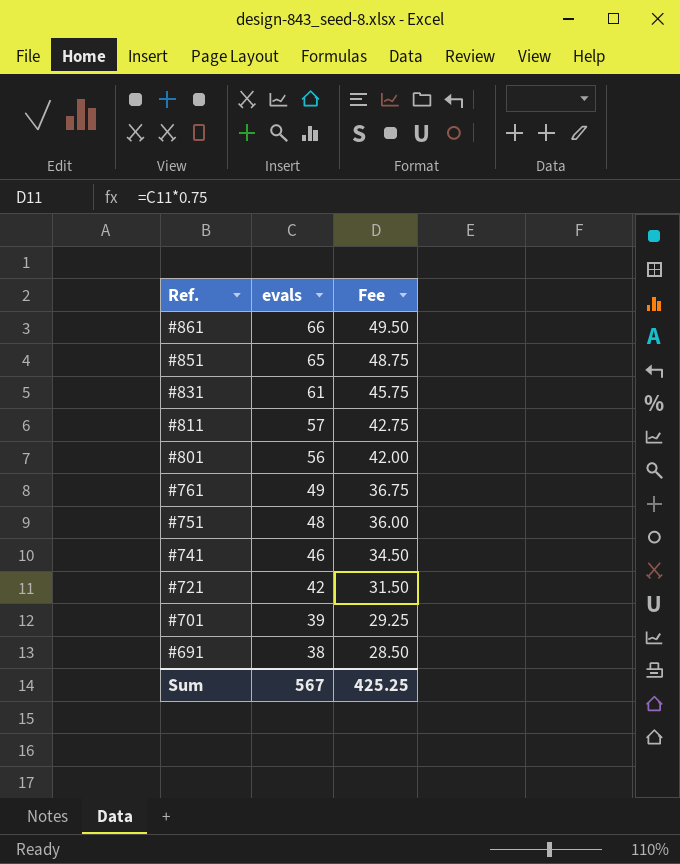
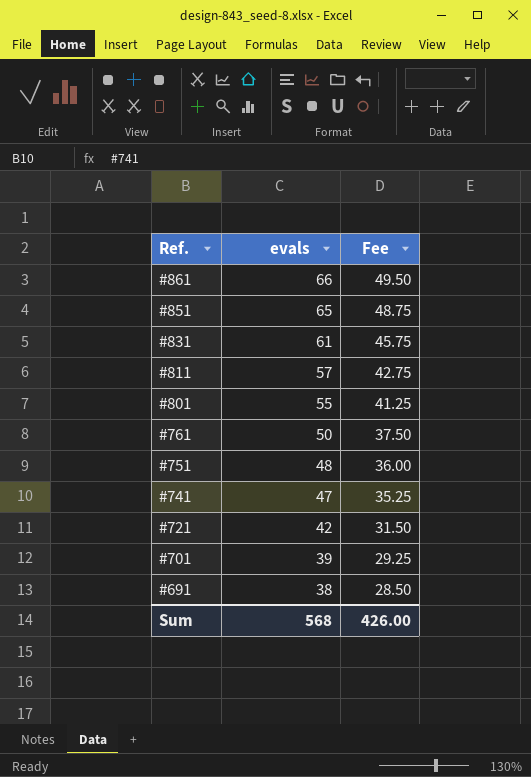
#801 | evals: 56 -> 55
#801 | Fee: 42.00 -> 41.25
#761 | evals: 49 -> 50
#761 | Fee: 36.75 -> 37.50
#741 | evals: 46 -> 47
#741 | Fee: 34.50 -> 35.25
Sum | evals: 567 -> 568
Sum | Fee: 425.25 -> 426.00

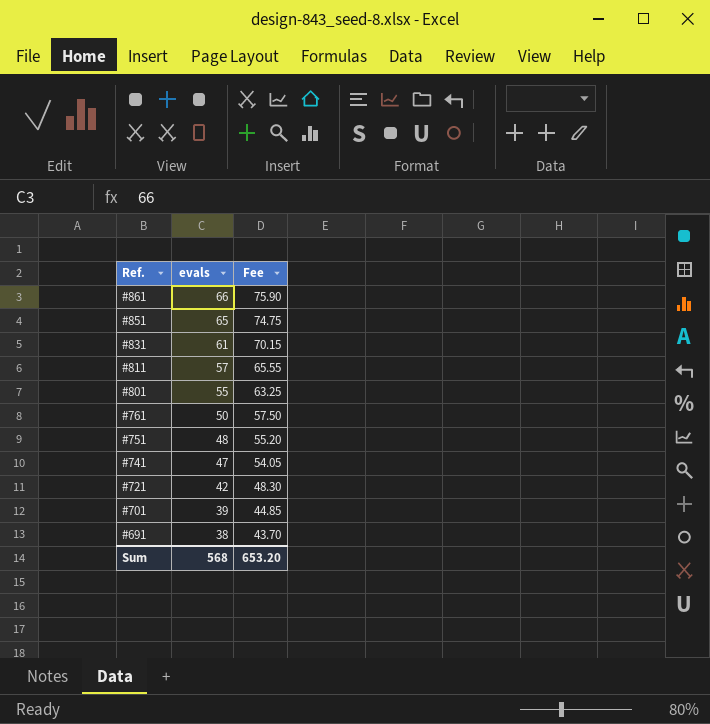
column Fee | formula: [evals] * 0.75 -> [evals] * 1.15
Sum | Fee: 426.00 -> 653.20

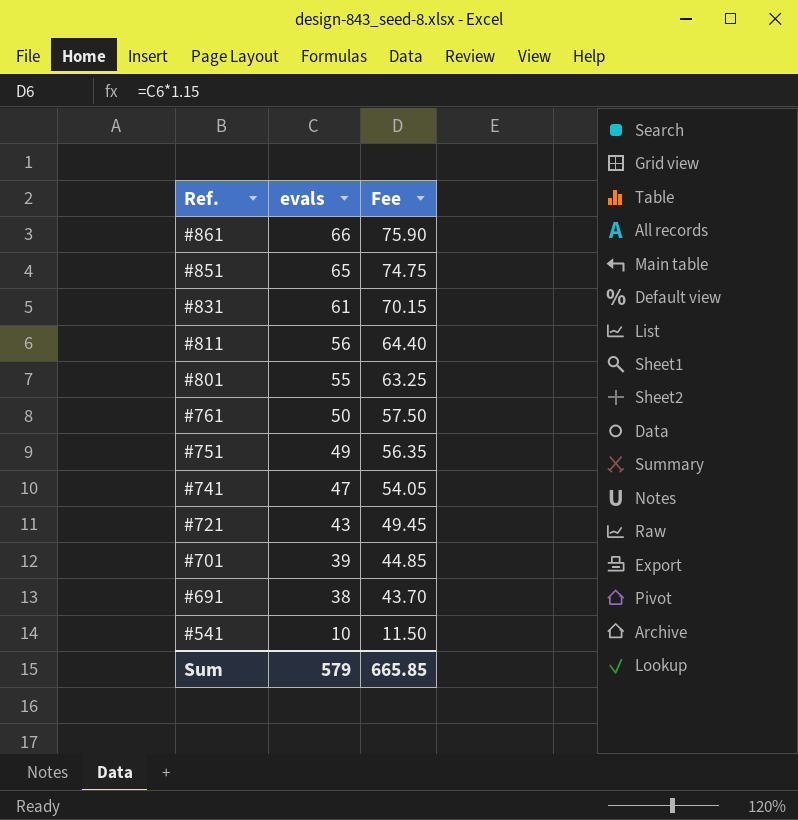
#811 | evals: 57 -> 56
#811 | Fee: 65.55 -> 64.40
#751 | evals: 48 -> 49
#751 | Fee: 55.20 -> 56.35
#721 | evals: 42 -> 43
#721 | Fee: 48.30 -> 49.45
row #541: none -> 10 | 11.50
Sum | evals: 568 -> 579
Sum | Fee: 653.20 -> 665.85

